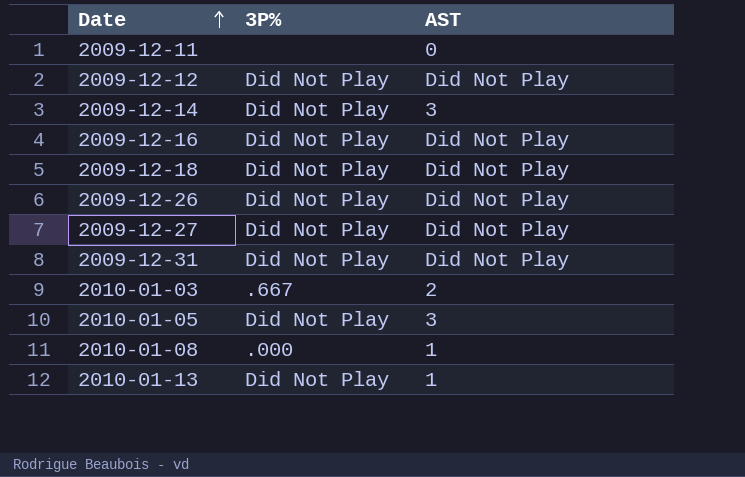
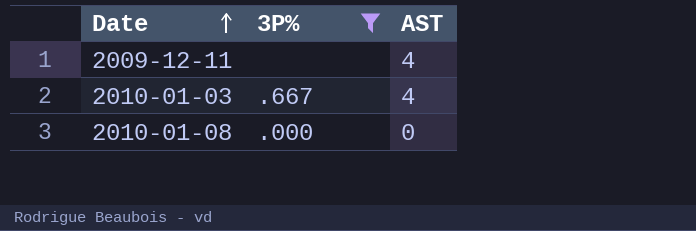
filter: none -> 3P% != Did Not Play
2009-12-11 | AST: 0 -> 4
2010-01-03 | AST: 2 -> 4
2010-01-08 | AST: 1 -> 0

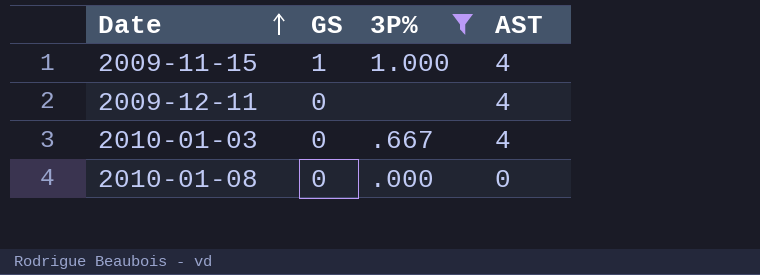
column GS | position: none -> 2
row 2009-11-15: none -> 1 | 1.000 | 4

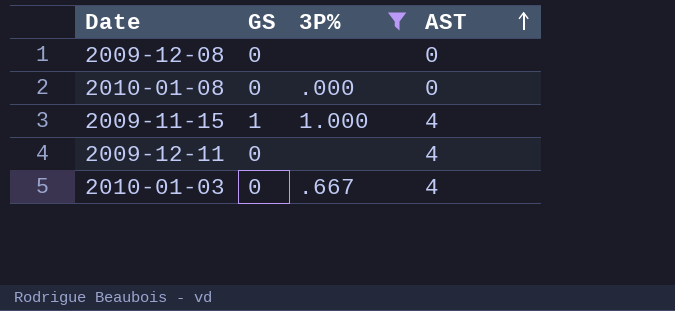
row order: Date ascending -> AST ascending
row 2009-12-08: none -> 0 | none | 0

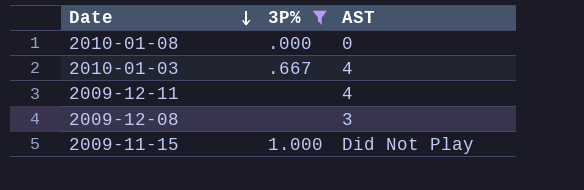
row order: AST ascending -> Date descending
column GS | position: 2 -> none
2009-12-08 | AST: 0 -> 3
2009-11-15 | AST: 4 -> Did Not Play

